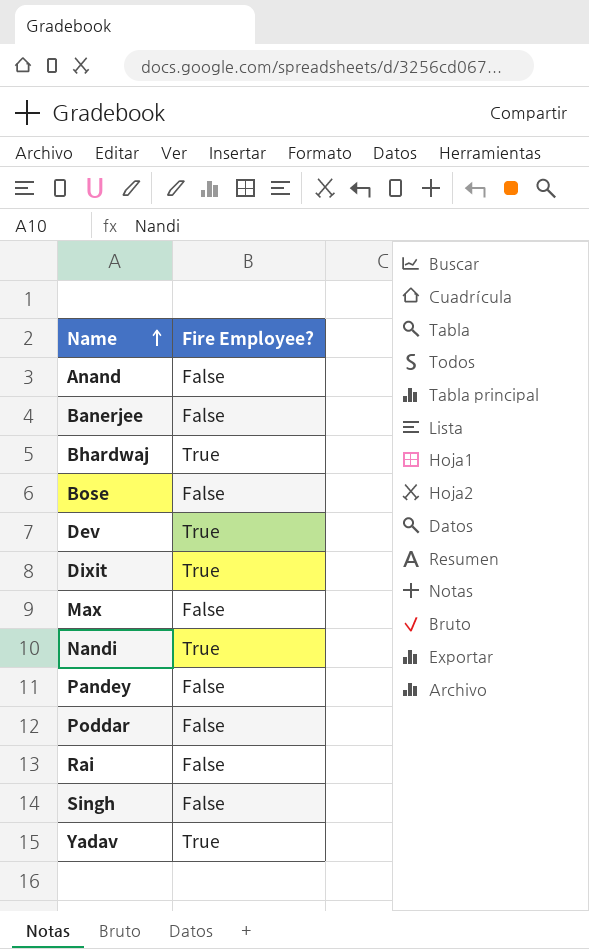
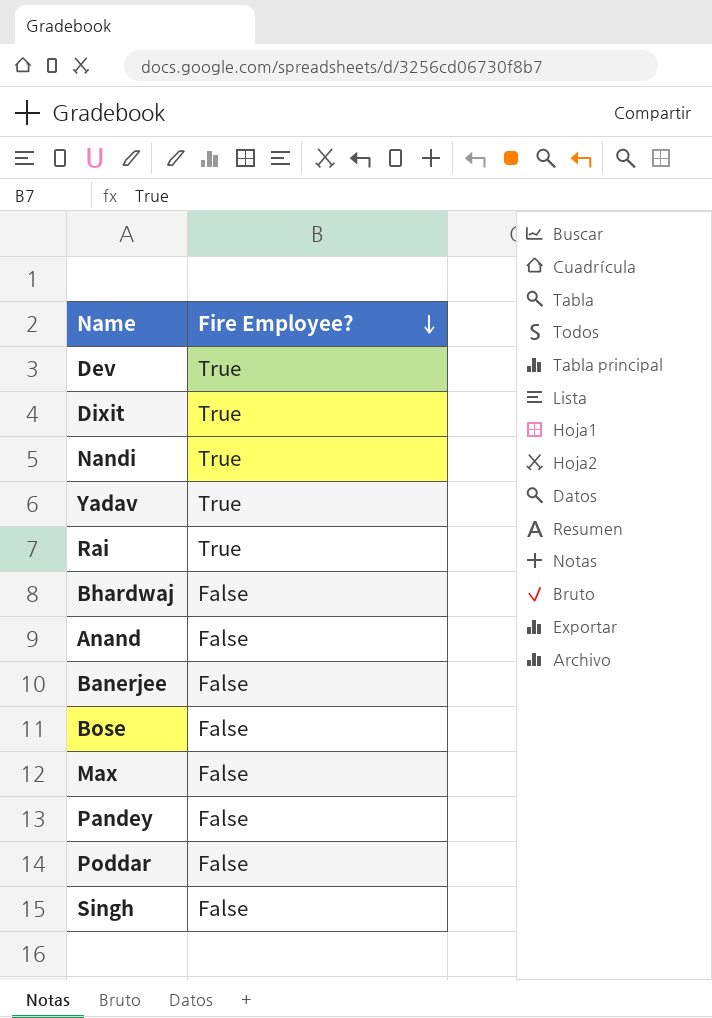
row order: Name ascending -> Fire Employee? descending
Rai | Fire Employee?: False -> True
Bhardwaj | Fire Employee?: True -> False

